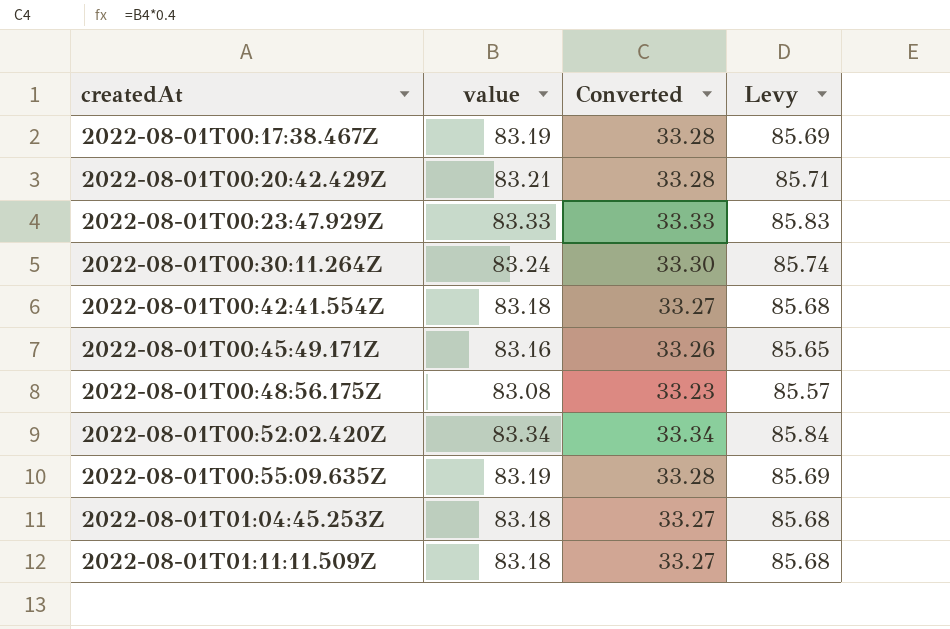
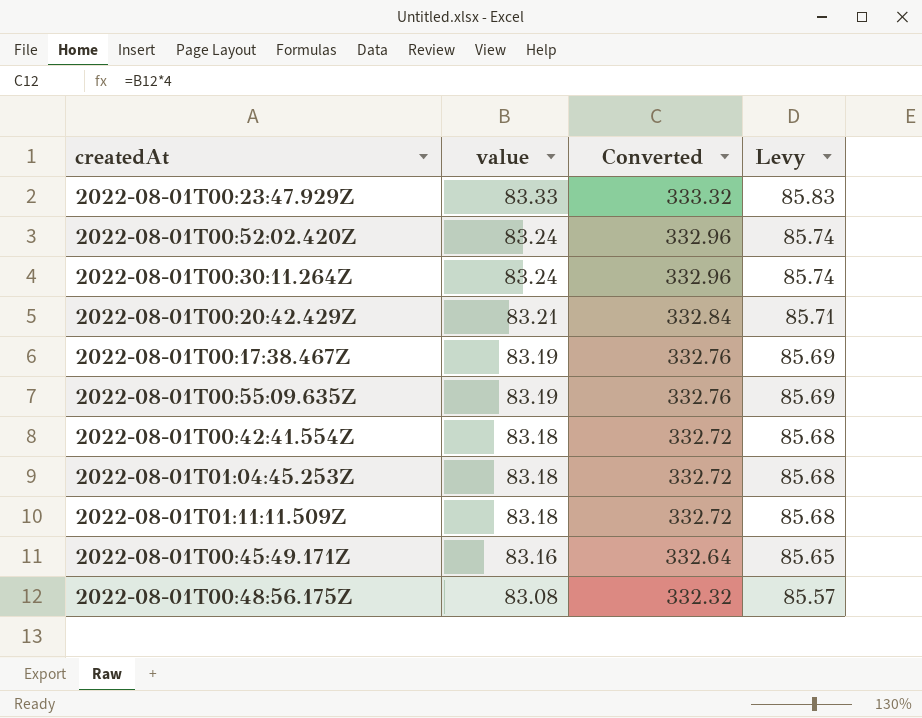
row order: createdAt ascending -> value descending
column Converted | formula: [value] * 0.4 -> [value] * 4
2022-08-01T00:52:02.420Z | value: 83.34 -> 83.24
2022-08-01T00:52:02.420Z | Levy: 85.84 -> 85.74

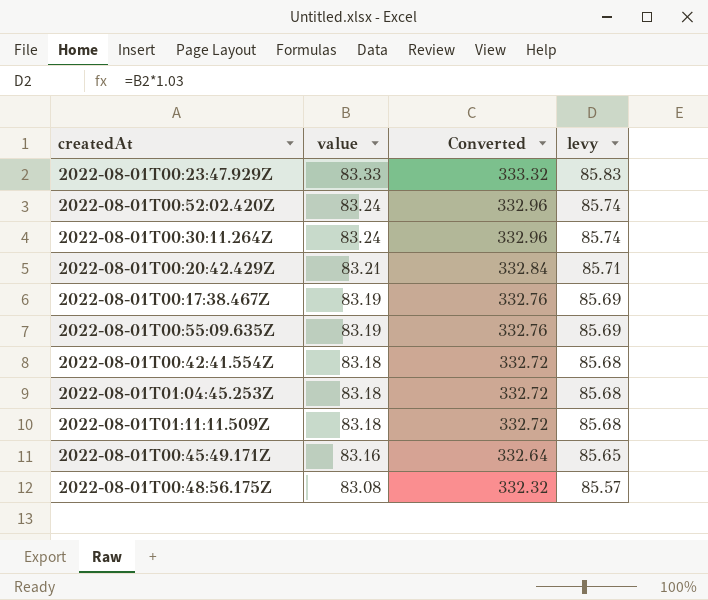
column name: Levy -> levy

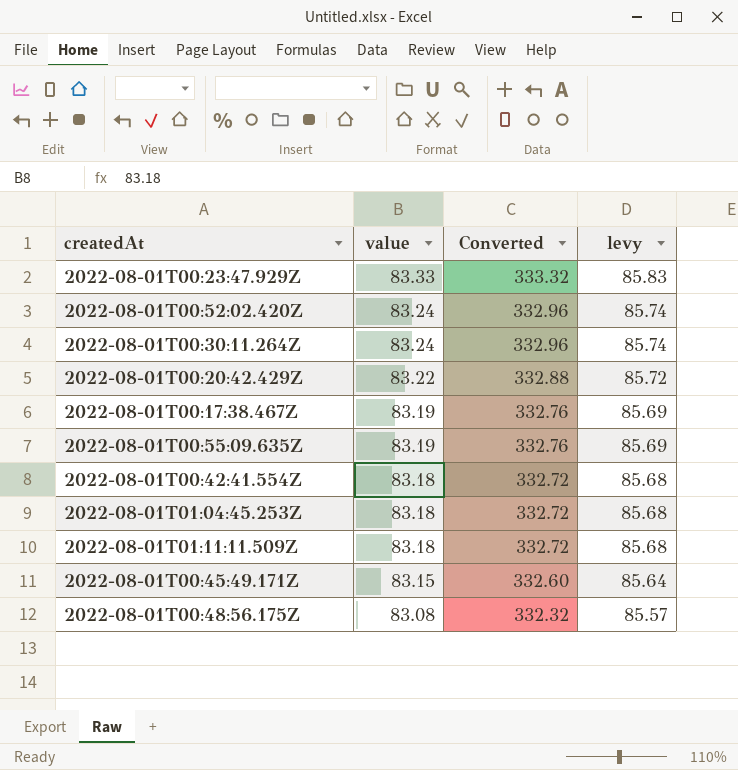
2022-08-01T00:20:42.429Z | value: 83.21 -> 83.22
2022-08-01T00:20:42.429Z | Converted: 332.84 -> 332.88
2022-08-01T00:20:42.429Z | levy: 85.71 -> 85.72
2022-08-01T00:45:49.171Z | value: 83.16 -> 83.15
2022-08-01T00:45:49.171Z | Converted: 332.64 -> 332.60
2022-08-01T00:45:49.171Z | levy: 85.65 -> 85.64

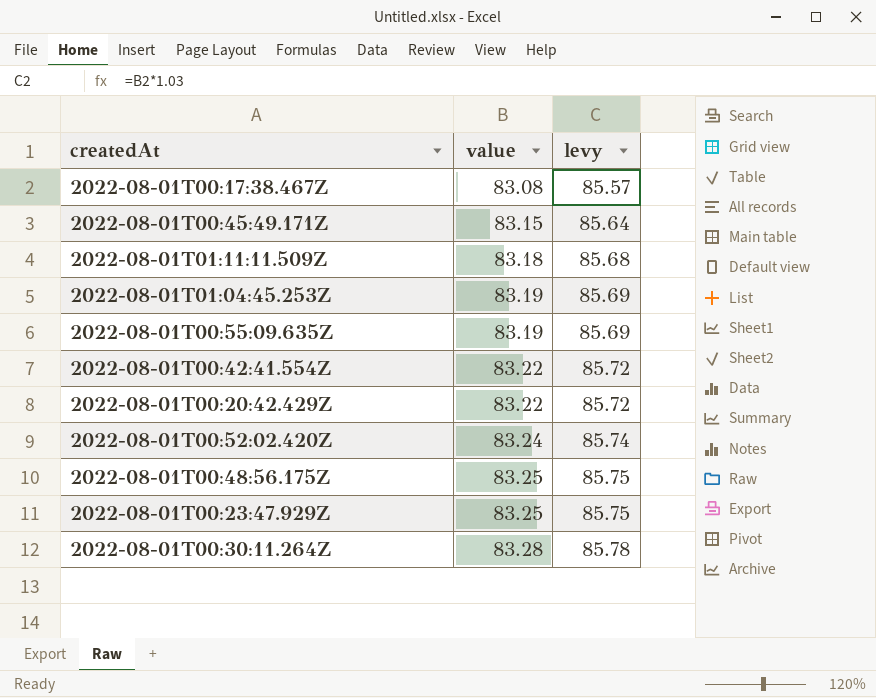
row order: value descending -> value ascending
column Converted | formula: [value] * 4 -> none
2022-08-01T00:17:38.467Z | value: 83.19 -> 83.08
2022-08-01T00:17:38.467Z | levy: 85.69 -> 85.57
2022-08-01T01:04:45.253Z | value: 83.18 -> 83.19
2022-08-01T01:04:45.253Z | levy: 85.68 -> 85.69
2022-08-01T00:42:41.554Z | value: 83.18 -> 83.22
2022-08-01T00:42:41.554Z | levy: 85.68 -> 85.72
2022-08-01T00:48:56.175Z | value: 83.08 -> 83.25
2022-08-01T00:48:56.175Z | levy: 85.57 -> 85.75
2022-08-01T00:23:47.929Z | value: 83.33 -> 83.25
2022-08-01T00:23:47.929Z | levy: 85.83 -> 85.75
2022-08-01T00:30:11.264Z | value: 83.24 -> 83.28
2022-08-01T00:30:11.264Z | levy: 85.74 -> 85.78

